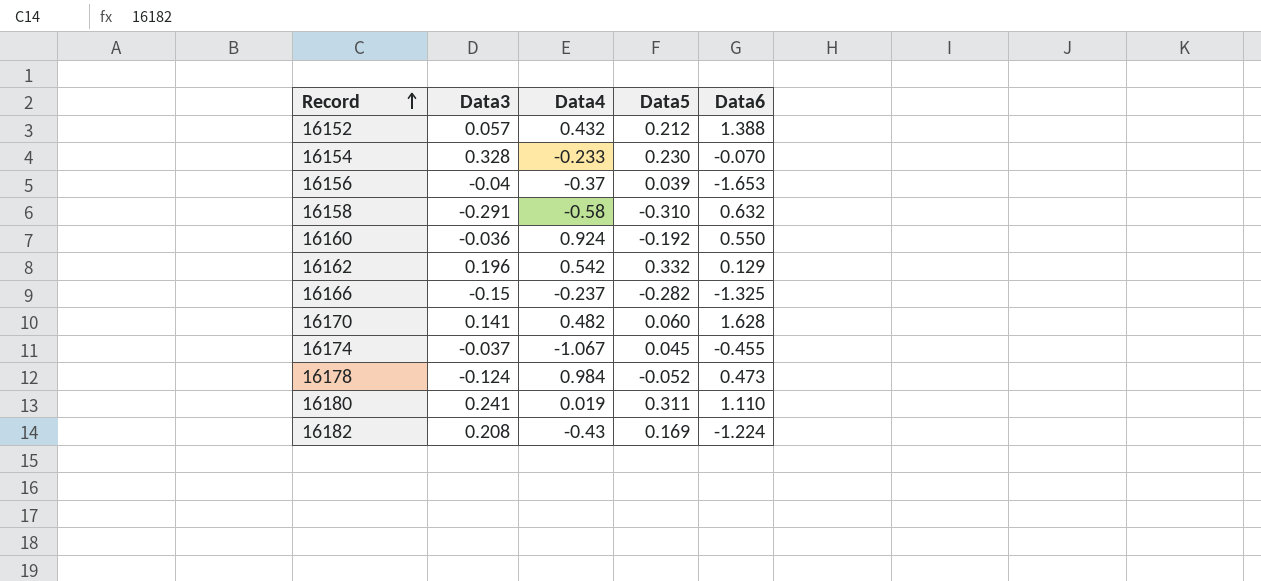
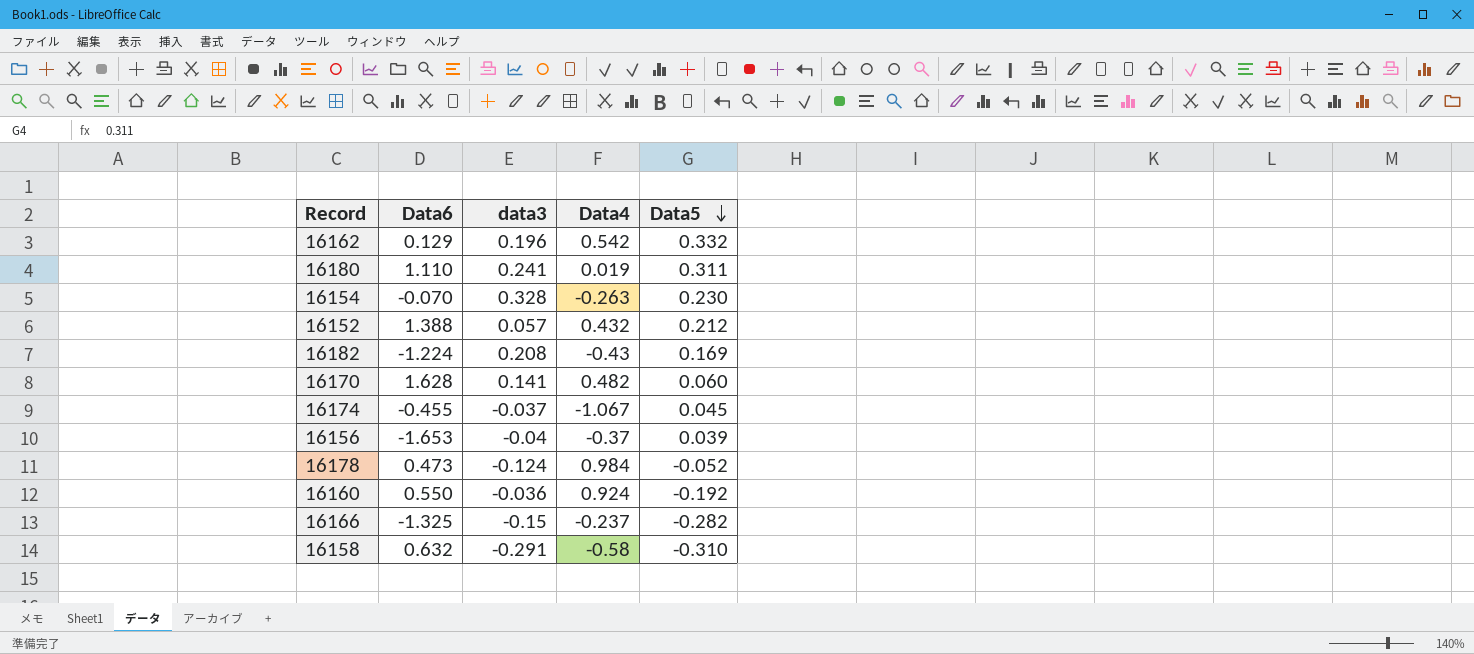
row order: Record ascending -> Data5 descending
column Data6 | position: 5 -> 2
column name: Data3 -> data3
16154 | Data4: -0.233 -> -0.263

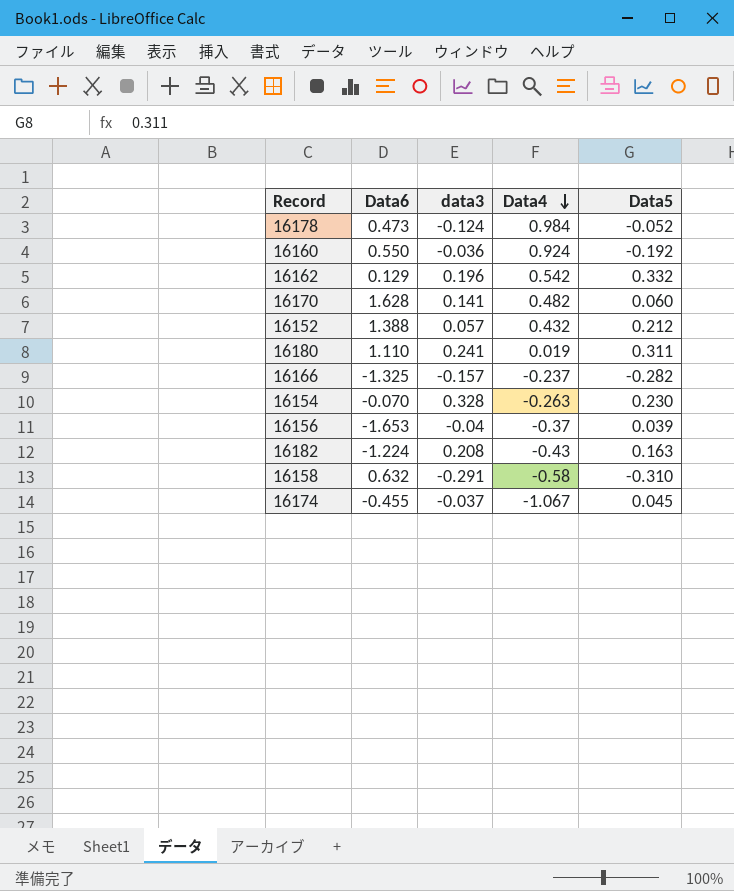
row order: Data5 descending -> Data4 descending
16166 | data3: -0.15 -> -0.157
16182 | Data5: 0.169 -> 0.163

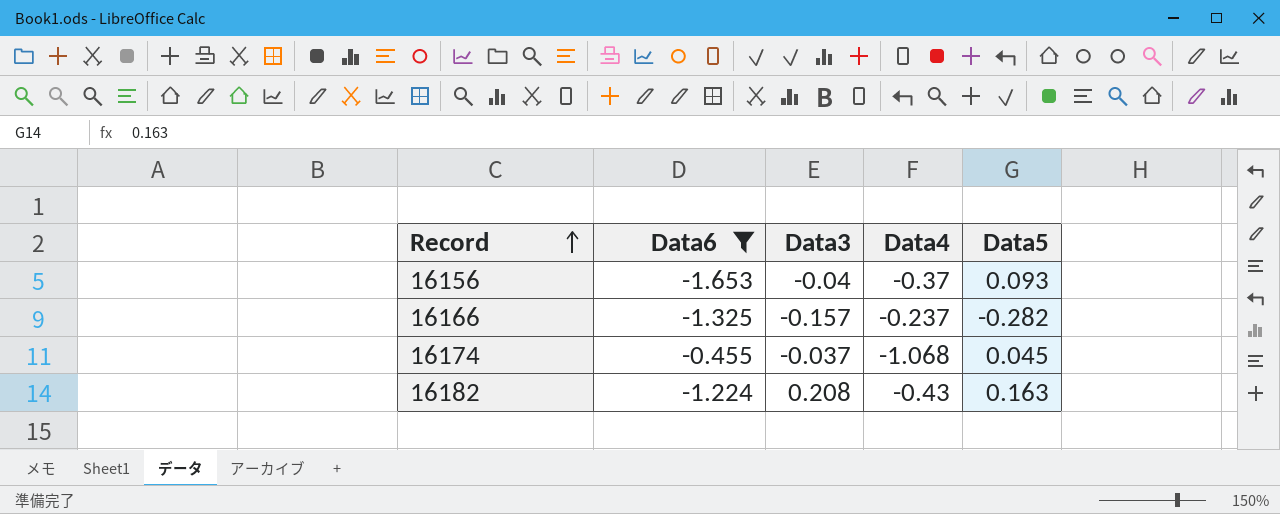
filter: none -> Data6 <= -0.455
row order: Data4 descending -> Record ascending
column name: data3 -> Data3
16156 | Data5: 0.039 -> 0.093
16174 | Data4: -1.067 -> -1.068

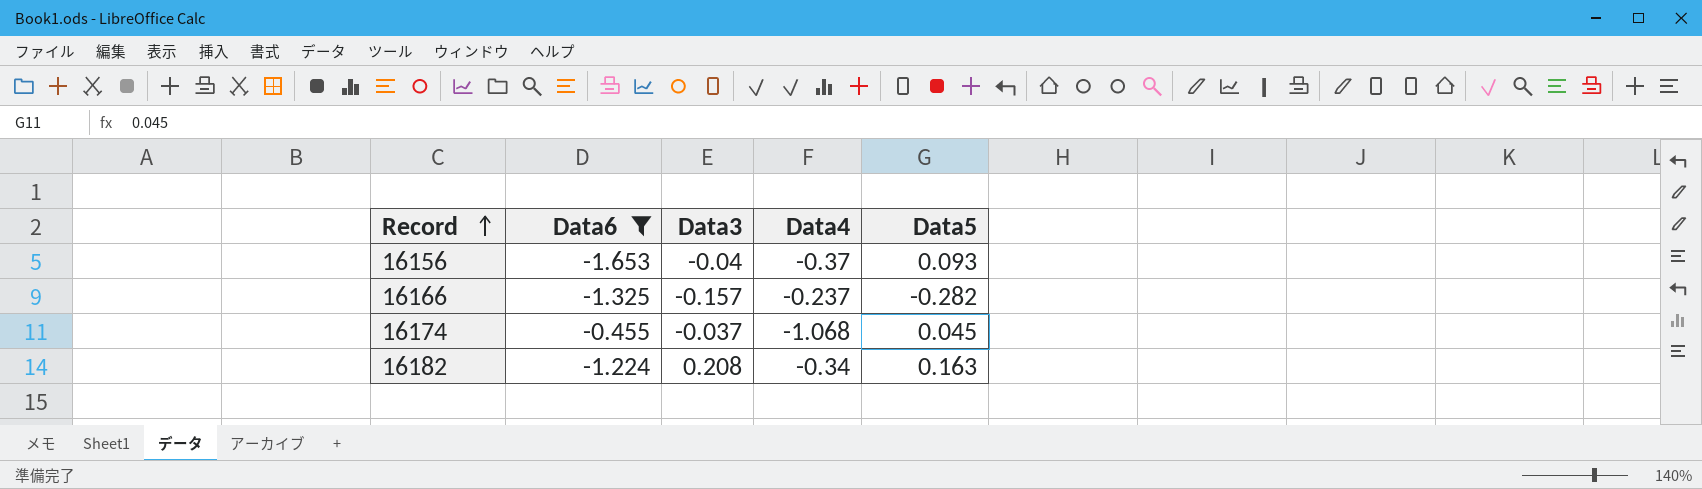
16182 | Data4: -0.43 -> -0.34

